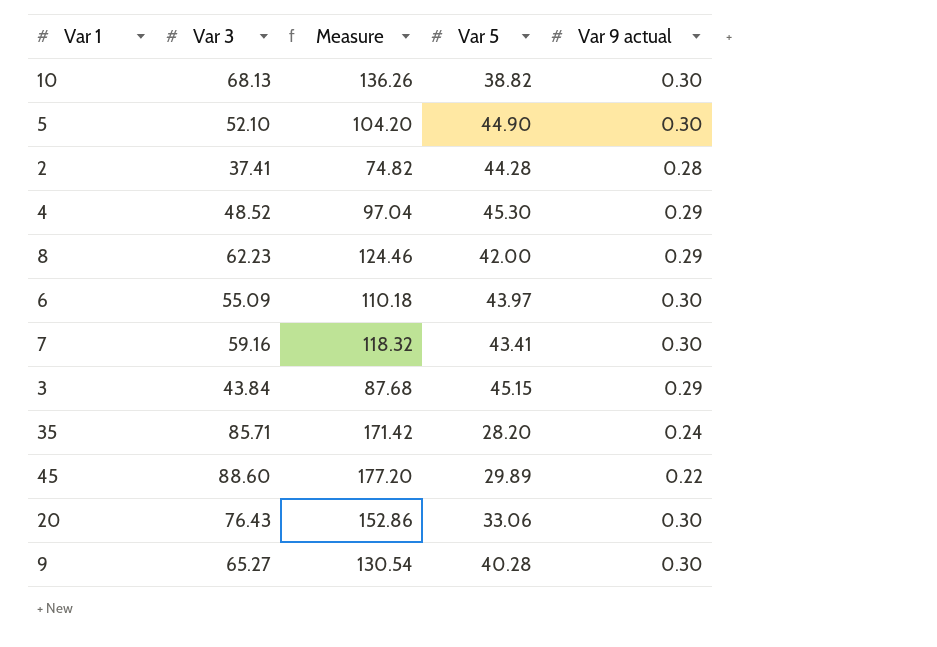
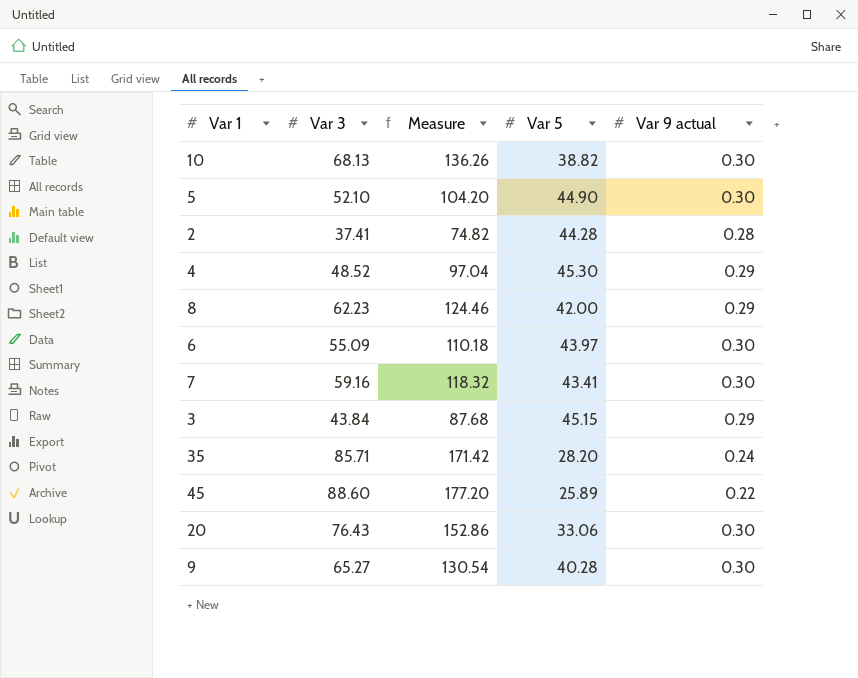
45 | Var 5: 29.89 -> 25.89

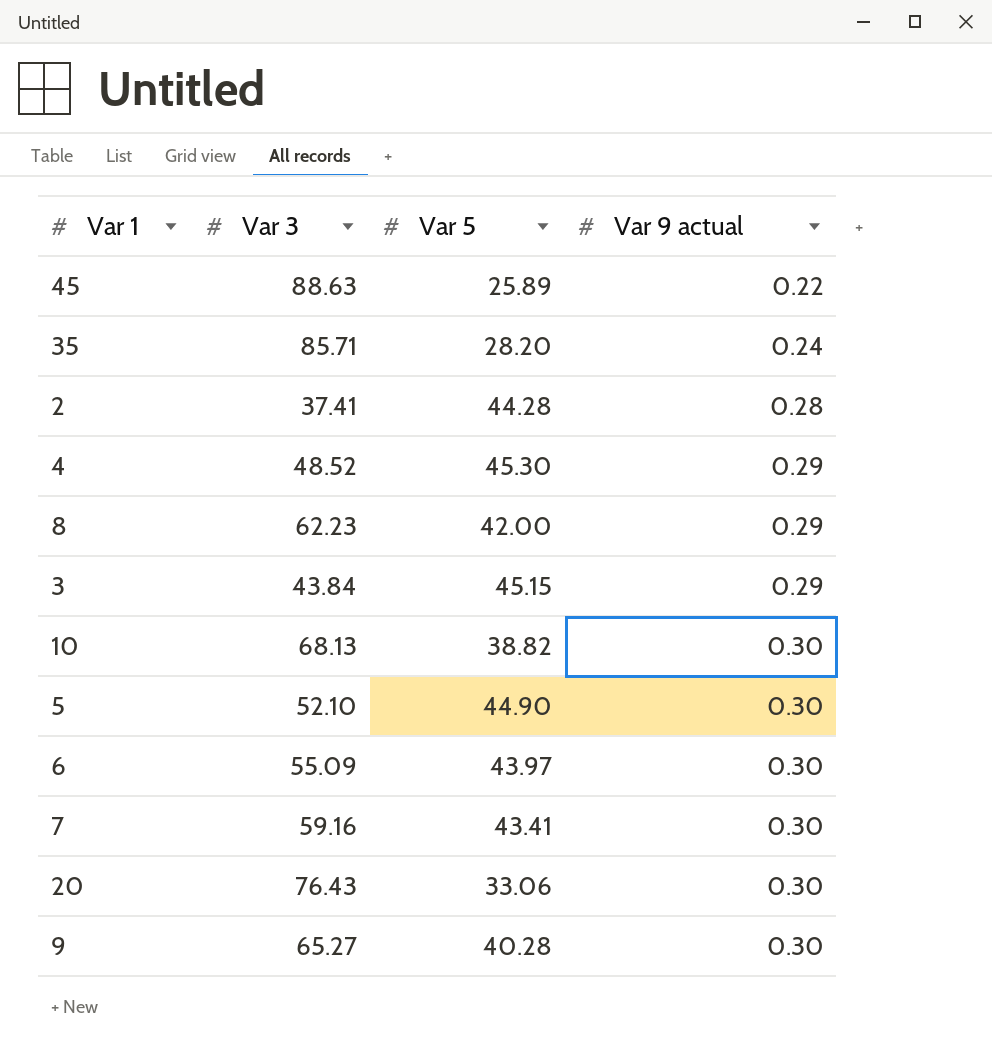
row order: none -> Var 9 actual ascending
column Measure | formula: [Var 3] * 2 -> none
45 | Var 3: 88.60 -> 88.63

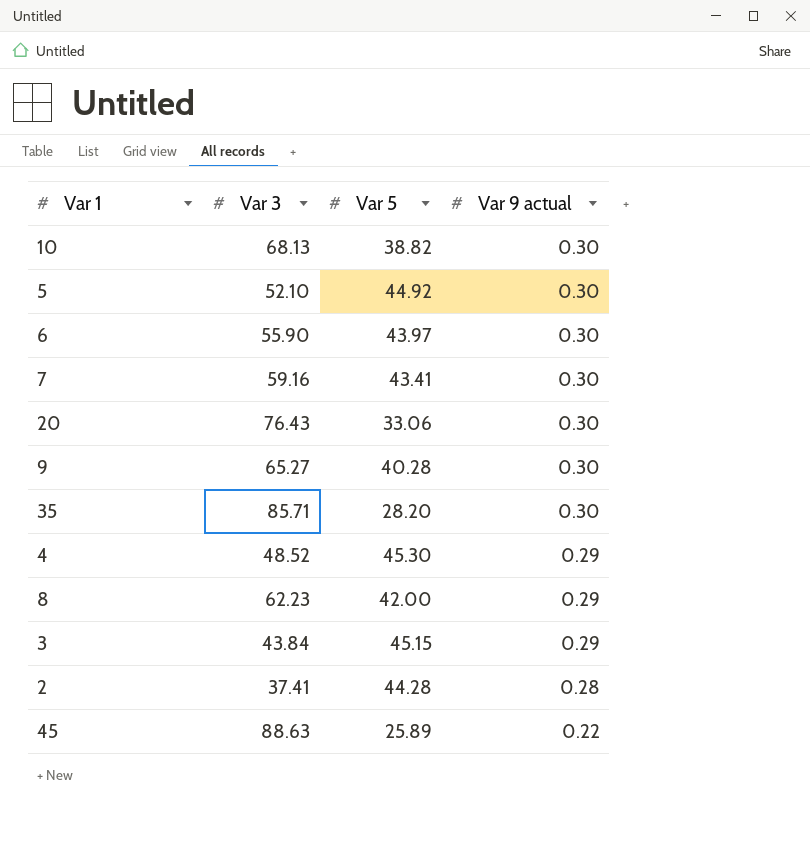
row order: Var 9 actual ascending -> Var 9 actual descending
5 | Var 5: 44.90 -> 44.92
6 | Var 3: 55.09 -> 55.90
35 | Var 9 actual: 0.24 -> 0.30

